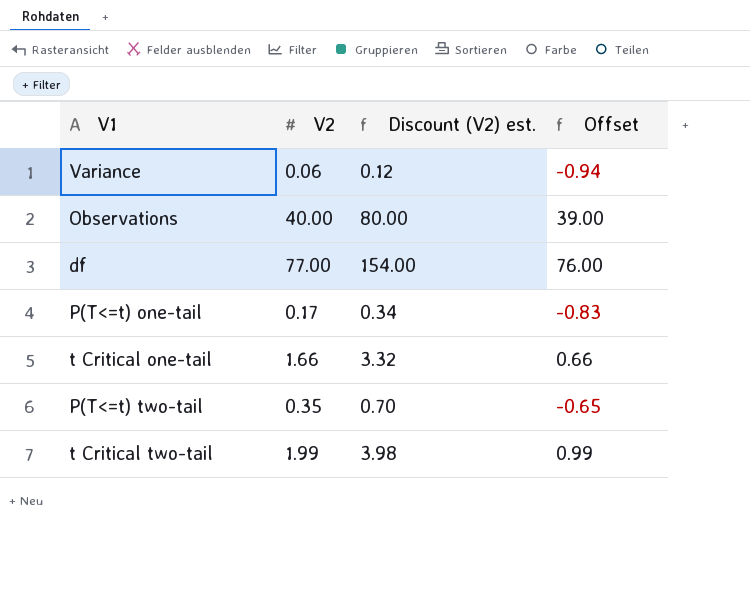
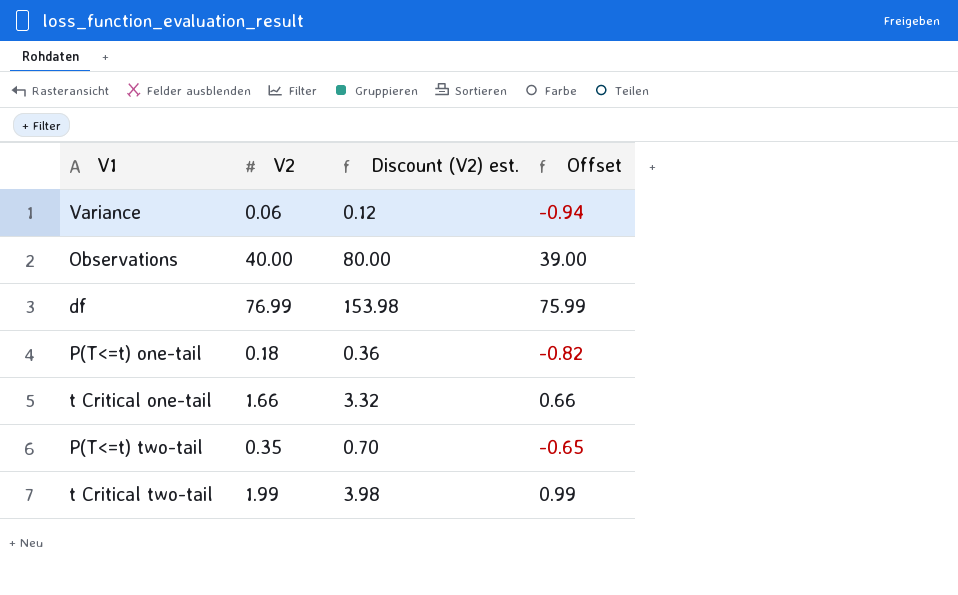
df | V2: 77.00 -> 76.99
df | Discount (V2) est.: 154.00 -> 153.98
df | Offset: 76.00 -> 75.99
P(T<=t) one-tail | V2: 0.17 -> 0.18
P(T<=t) one-tail | Discount (V2) est.: 0.34 -> 0.36
P(T<=t) one-tail | Offset: -0.83 -> -0.82

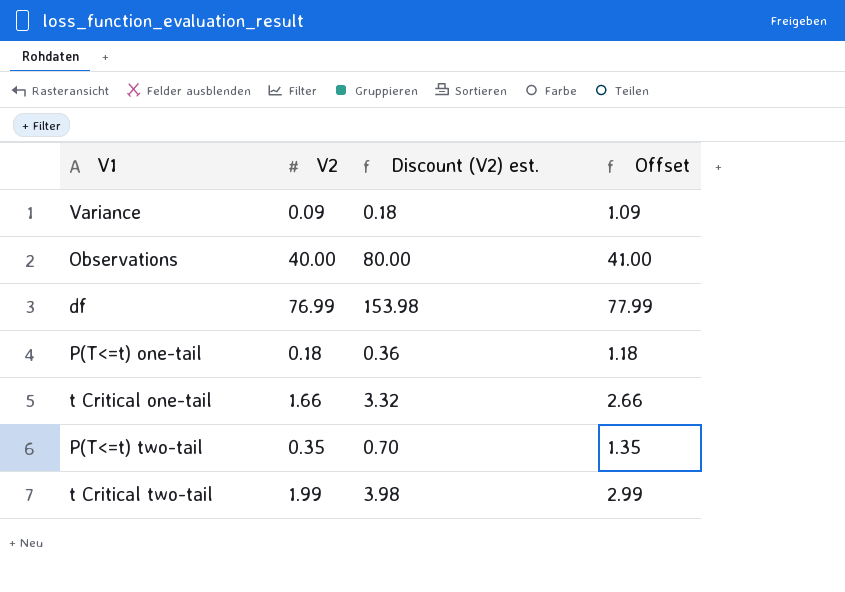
column Offset | formula: [V2] - 1 -> [V2] + 1
Variance | V2: 0.06 -> 0.09
Variance | Discount (V2) est.: 0.12 -> 0.18

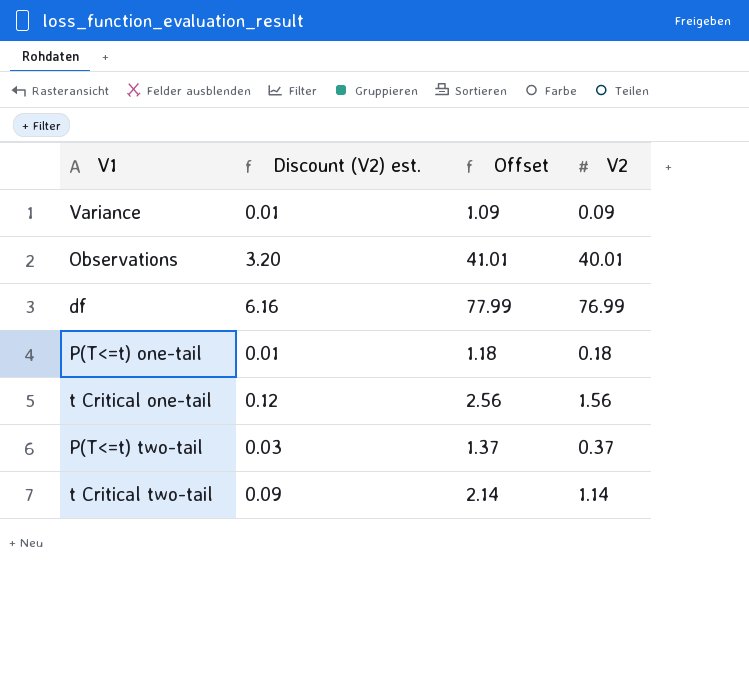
column Discount (V2) est. | formula: [V2] * 2 -> [V2] * 0.08
column V2 | position: 2 -> 4
Observations | Offset: 41.00 -> 41.01
Observations | V2: 40.00 -> 40.01
t Critical one-tail | Offset: 2.66 -> 2.56
t Critical one-tail | V2: 1.66 -> 1.56
P(T<=t) two-tail | Offset: 1.35 -> 1.37
P(T<=t) two-tail | V2: 0.35 -> 0.37
t Critical two-tail | Offset: 2.99 -> 2.14
t Critical two-tail | V2: 1.99 -> 1.14

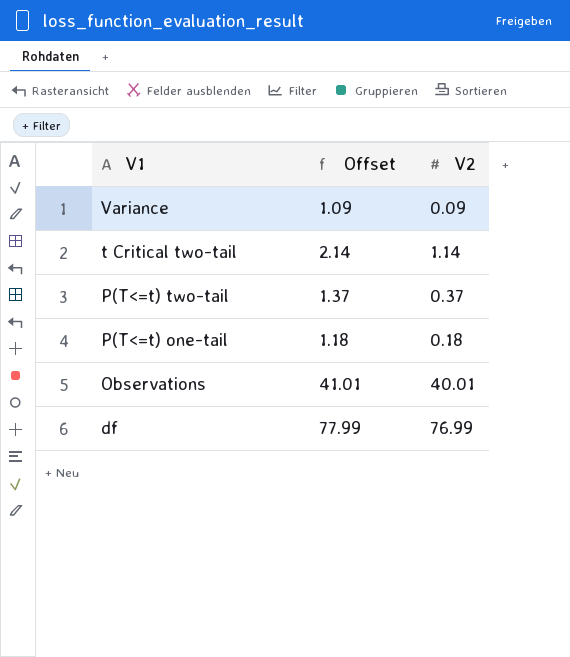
row order: none -> V1 descending
column Discount (V2) est. | formula: [V2] * 0.08 -> none
row t Critical one-tail: 0.12 | 2.56 | 1.56 -> none

